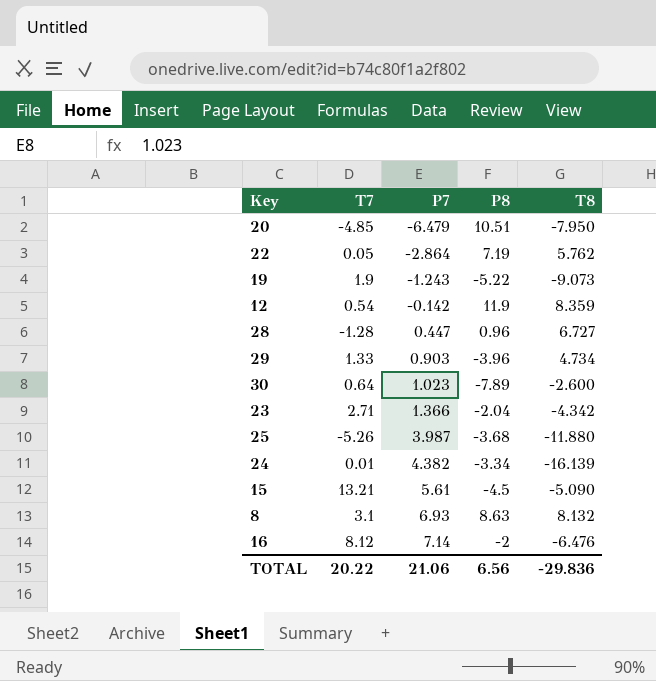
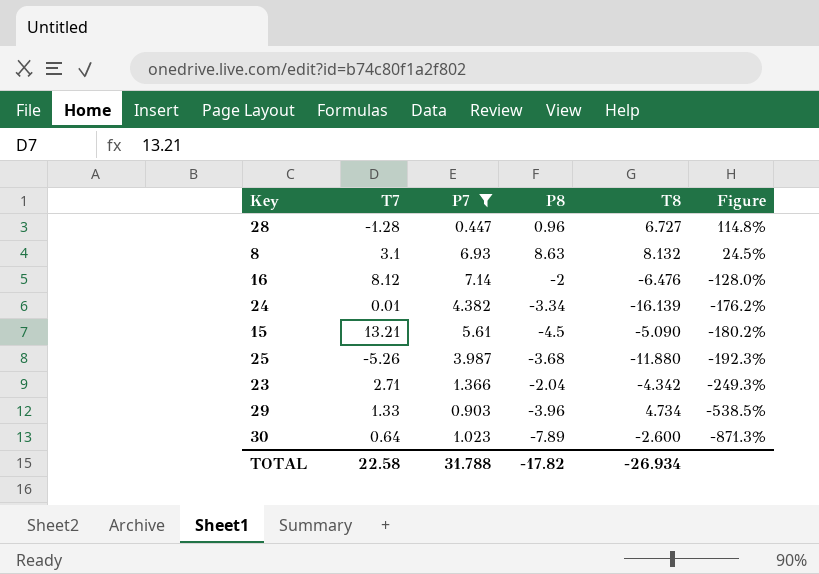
filter: none -> P7 >= 0.447
row order: P7 ascending -> Figure descending
column Figure | formula: none -> ([P8] - [P7]) / [P7]
TOTAL | T7: 20.22 -> 22.58
TOTAL | P7: 21.06 -> 31.788
TOTAL | P8: 6.56 -> -17.82
TOTAL | T8: -29.836 -> -26.934

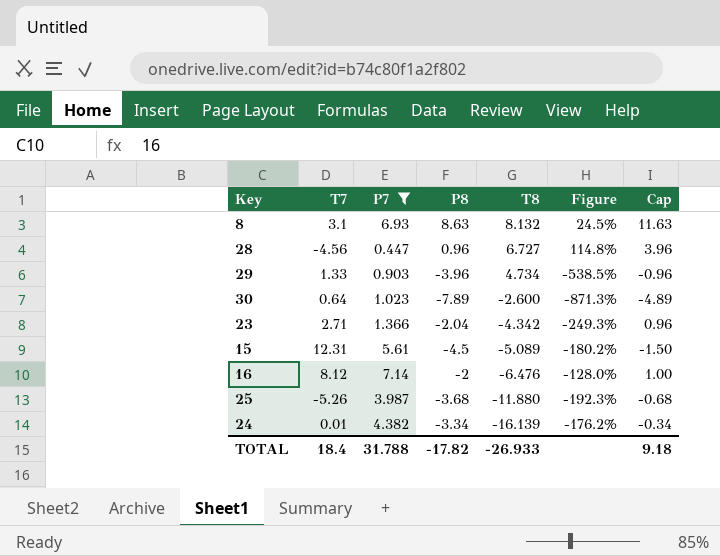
row order: Figure descending -> T8 descending
column Cap | formula: none -> [P8] + 3
28 | T7: -1.28 -> -4.56
15 | T7: 13.21 -> 12.31
15 | T8: -5.090 -> -5.089
TOTAL | T7: 22.58 -> 18.4
TOTAL | T8: -26.934 -> -26.933

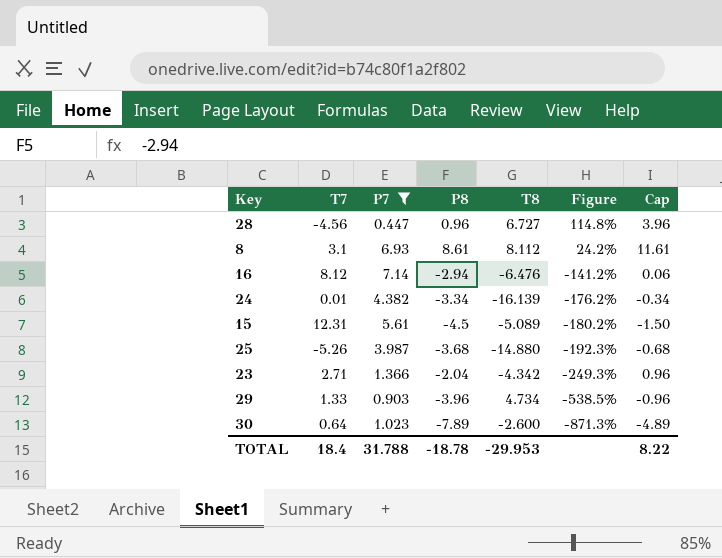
row order: T8 descending -> Figure descending
8 | P8: 8.63 -> 8.61
8 | T8: 8.132 -> 8.112
8 | Figure: 24.5% -> 24.2%
8 | Cap: 11.63 -> 11.61
16 | P8: -2 -> -2.94
16 | Figure: -128.0% -> -141.2%
16 | Cap: 1.00 -> 0.06
25 | T8: -11.880 -> -14.880
TOTAL | P8: -17.82 -> -18.78
TOTAL | T8: -26.933 -> -29.953
TOTAL | Cap: 9.18 -> 8.22

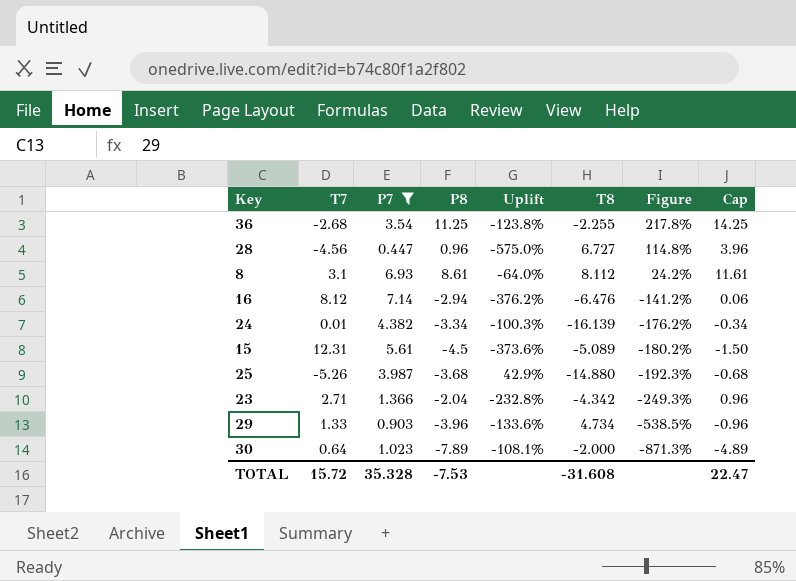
column Uplift | formula: none -> ([T7] - [P8]) / [P8]
row 36: none -> -2.68 | 3.54 | 11.25 | -123.8% | -2.255 | 217.8% | 14.25
30 | T8: -2.600 -> -2.000
TOTAL | T7: 18.4 -> 15.72
TOTAL | P7: 31.788 -> 35.328
TOTAL | P8: -18.78 -> -7.53
TOTAL | T8: -29.953 -> -31.608
TOTAL | Cap: 8.22 -> 22.47

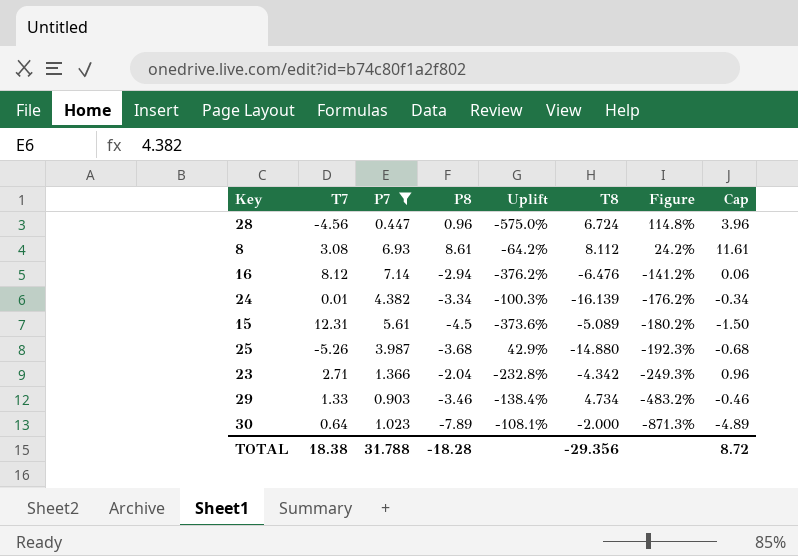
row 36: -2.68 | 3.54 | 11.25 | -123.8% | -2.255 | 217.8% | 14.25 -> none
28 | T8: 6.727 -> 6.724
8 | T7: 3.1 -> 3.08
8 | Uplift: -64.0% -> -64.2%
29 | P8: -3.96 -> -3.46
29 | Uplift: -133.6% -> -138.4%
29 | Figure: -538.5% -> -483.2%
29 | Cap: -0.96 -> -0.46
TOTAL | T7: 15.72 -> 18.38
TOTAL | P7: 35.328 -> 31.788
TOTAL | P8: -7.53 -> -18.28
TOTAL | T8: -31.608 -> -29.356
TOTAL | Cap: 22.47 -> 8.72

